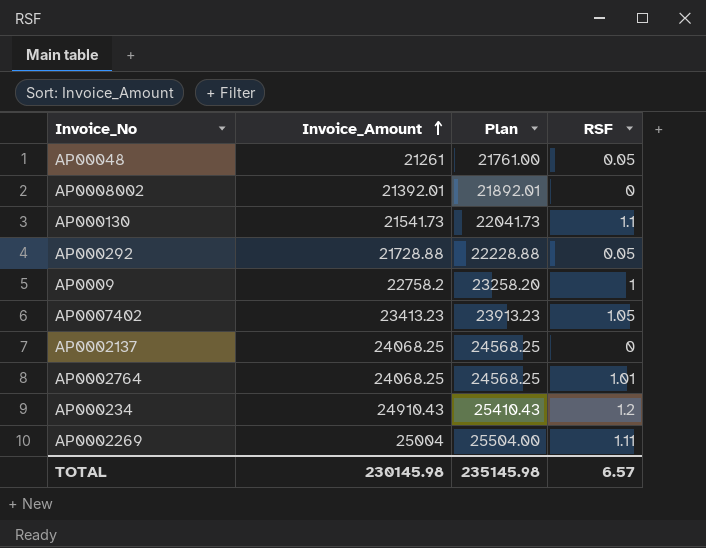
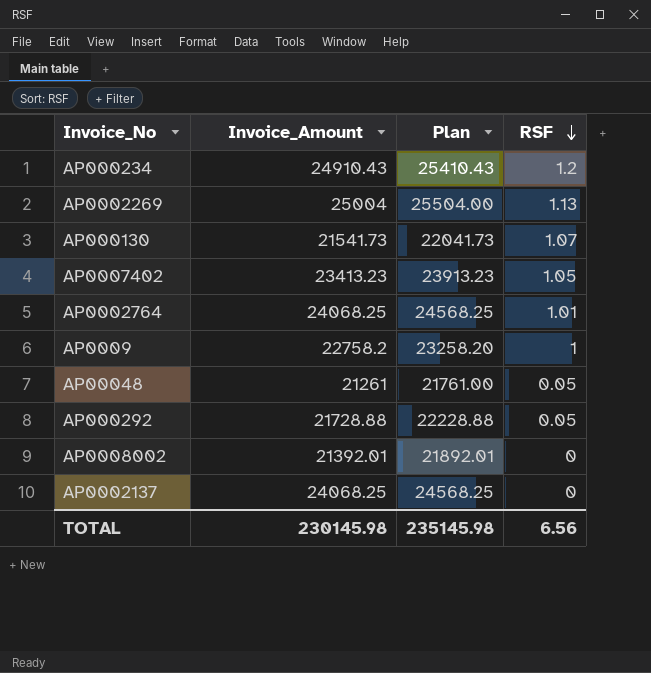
row order: Invoice_Amount ascending -> RSF descending
AP0002269 | RSF: 1.11 -> 1.13
AP000130 | RSF: 1.1 -> 1.07
TOTAL | RSF: 6.57 -> 6.56

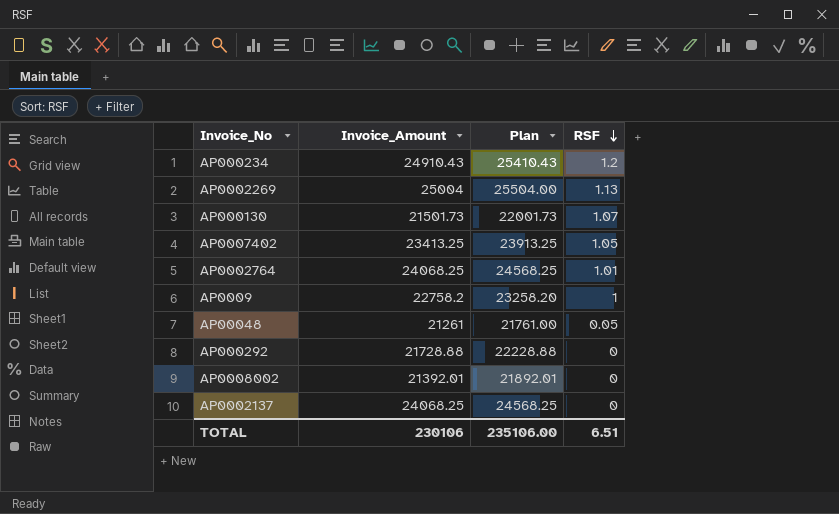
AP000130 | Invoice_Amount: 21541.73 -> 21501.73
AP000130 | Plan: 22041.73 -> 22001.73
AP0007402 | Invoice_Amount: 23413.23 -> 23413.25
AP0007402 | Plan: 23913.23 -> 23913.25
AP000292 | RSF: 0.05 -> 0
TOTAL | Invoice_Amount: 230145.98 -> 230106
TOTAL | Plan: 235145.98 -> 235106.00
TOTAL | RSF: 6.56 -> 6.51

